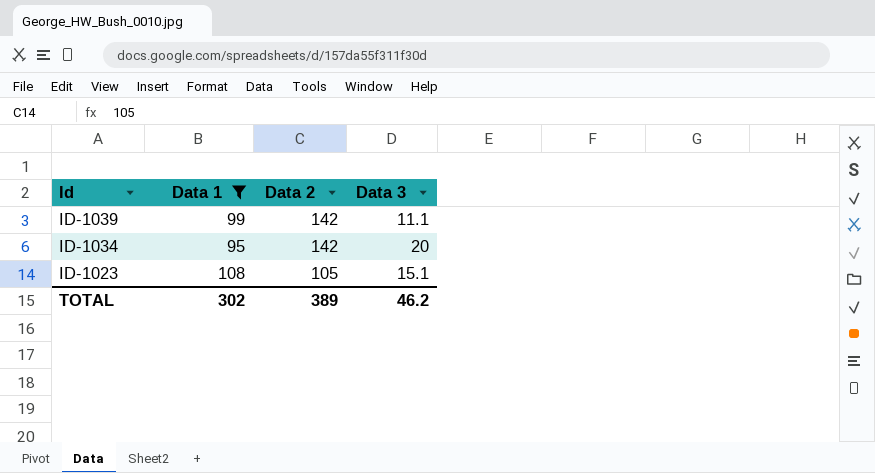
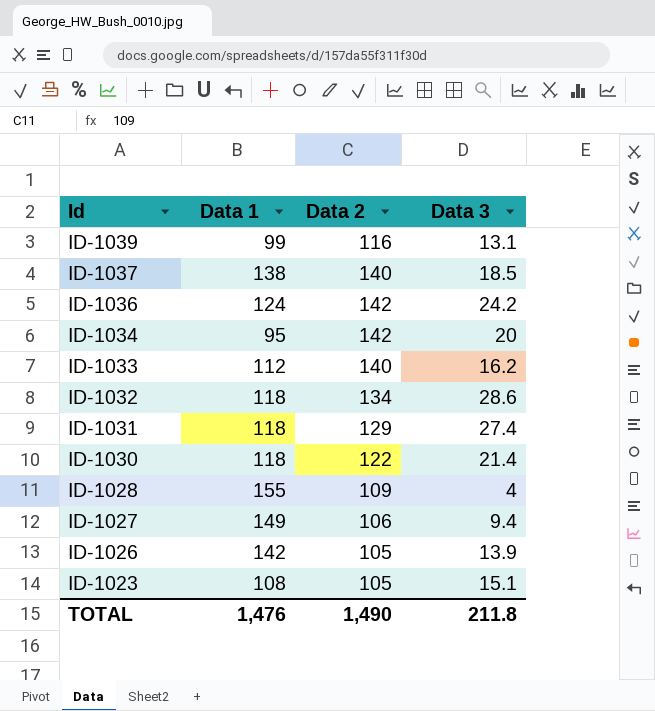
filter: Data 1 <= 108 -> none
ID-1039 | Data 2: 142 -> 116
ID-1039 | Data 3: 11.1 -> 13.1
TOTAL | Data 1: 302 -> 1,476
TOTAL | Data 2: 389 -> 1,490
TOTAL | Data 3: 46.2 -> 211.8

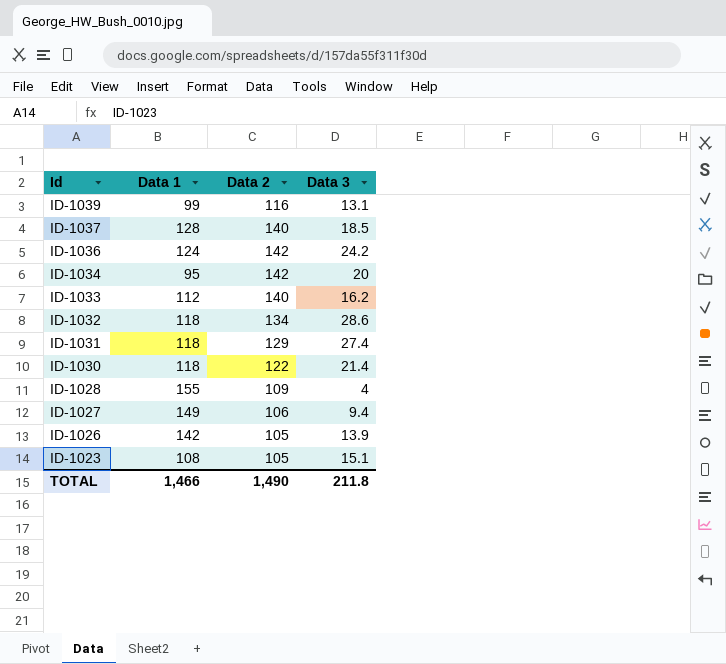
ID-1037 | Data 1: 138 -> 128
TOTAL | Data 1: 1,476 -> 1,466

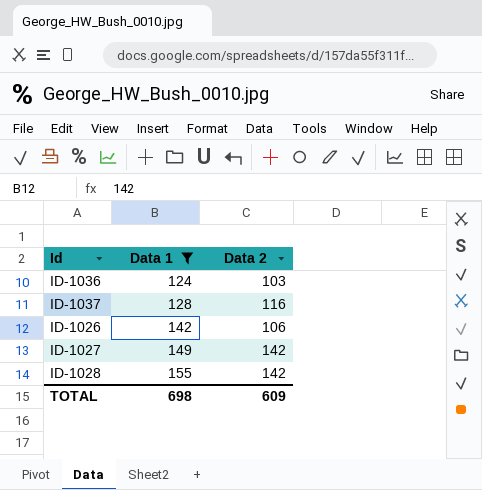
filter: none -> Data 1 >= 124
row order: Id descending -> Data 1 ascending
column Data 3 | position: 4 -> none
ID-1036 | Data 2: 142 -> 103
ID-1037 | Data 2: 140 -> 116
ID-1026 | Data 2: 105 -> 106
ID-1027 | Data 2: 106 -> 142
ID-1028 | Data 2: 109 -> 142
TOTAL | Data 1: 1,466 -> 698
TOTAL | Data 2: 1,490 -> 609

